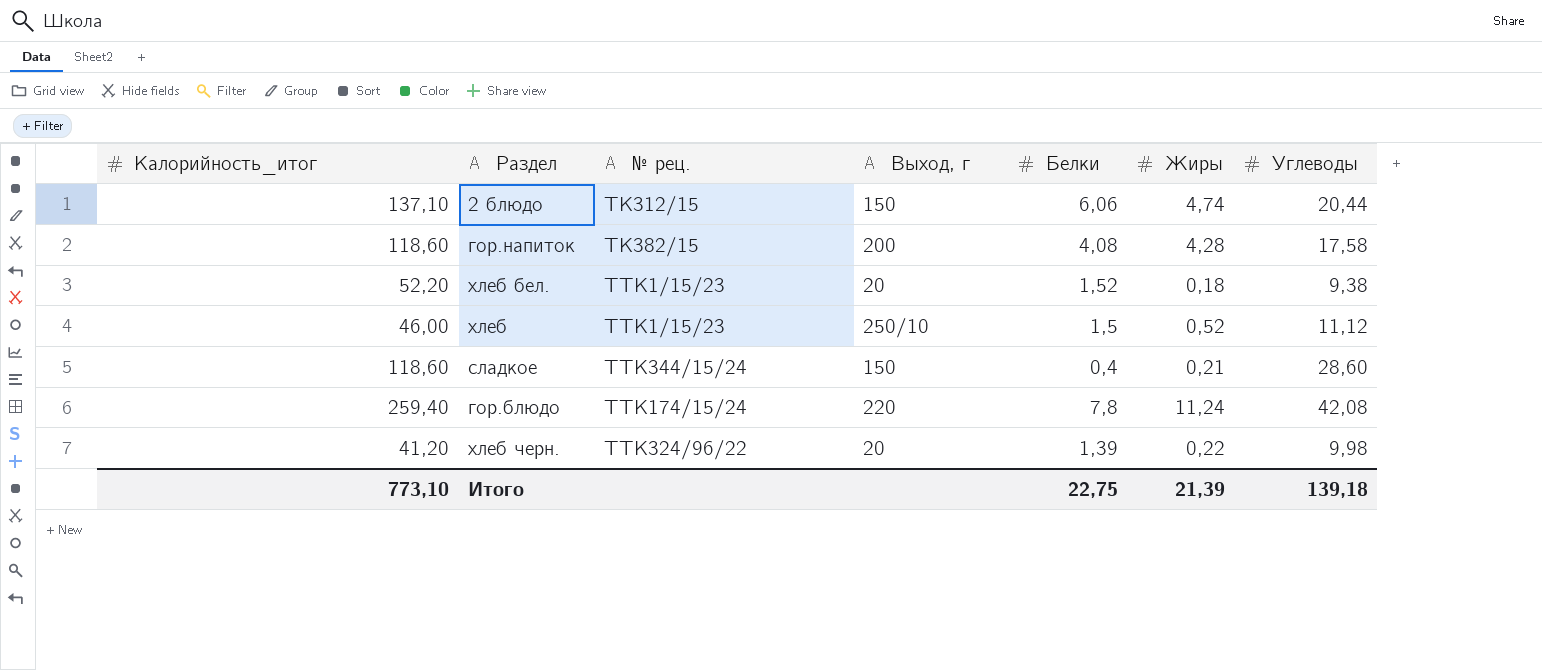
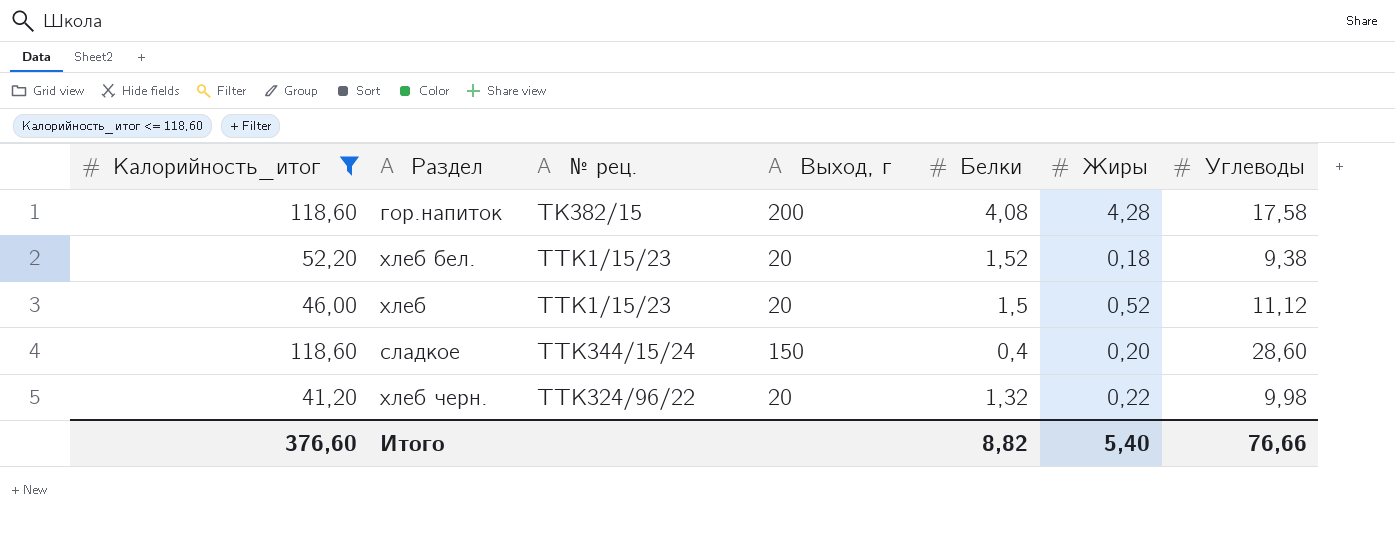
filter: none -> Калорийность_итог <= 118,60
хлеб | Выход, г: 250/10 -> 20
сладкое | Жиры: 0,21 -> 0,20
хлеб черн. | Белки: 1,39 -> 1,32
Итого | Калорийность_итог: 773,10 -> 376,60
Итого | Белки: 22,75 -> 8,82
Итого | Жиры: 21,39 -> 5,40
Итого | Углеводы: 139,18 -> 76,66

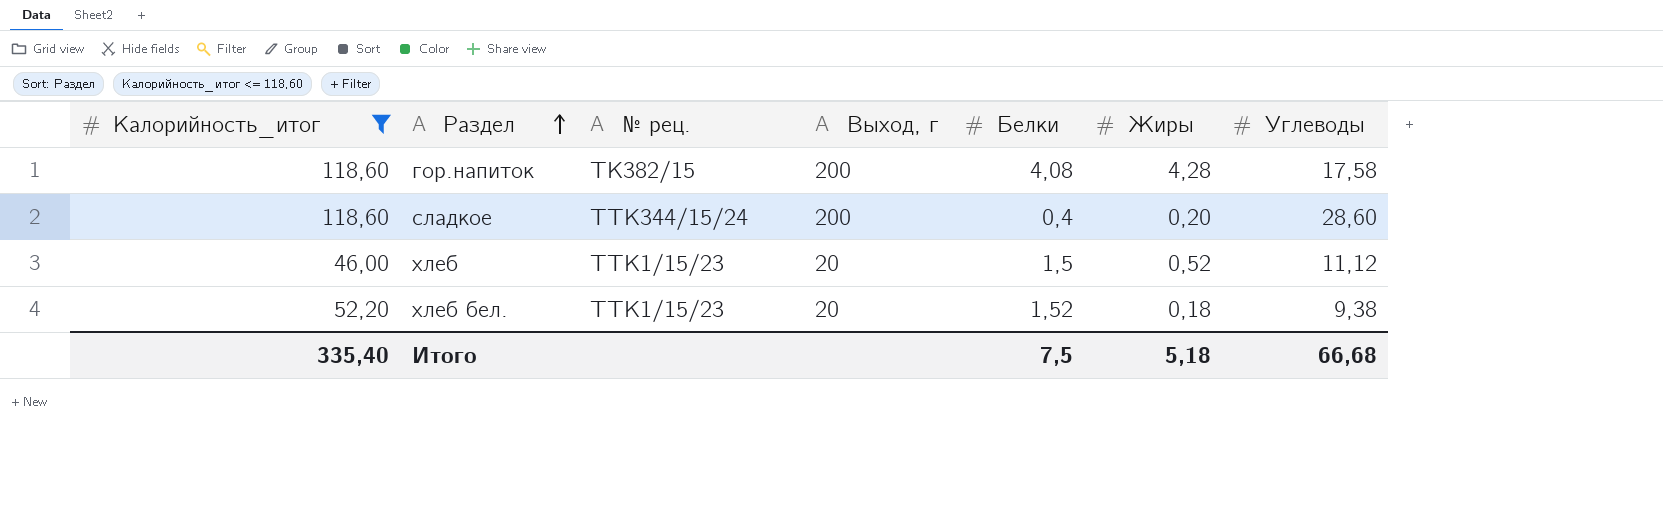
row order: none -> Раздел ascending
row хлеб черн.: 41,20 | ТТК324/96/22 | 20 | 1,32 | 0,22 | 9,98 -> none
сладкое | Выход, г: 150 -> 200
Итого | Калорийность_итог: 376,60 -> 335,40
Итого | Белки: 8,82 -> 7,5
Итого | Жиры: 5,40 -> 5,18
Итого | Углеводы: 76,66 -> 66,68

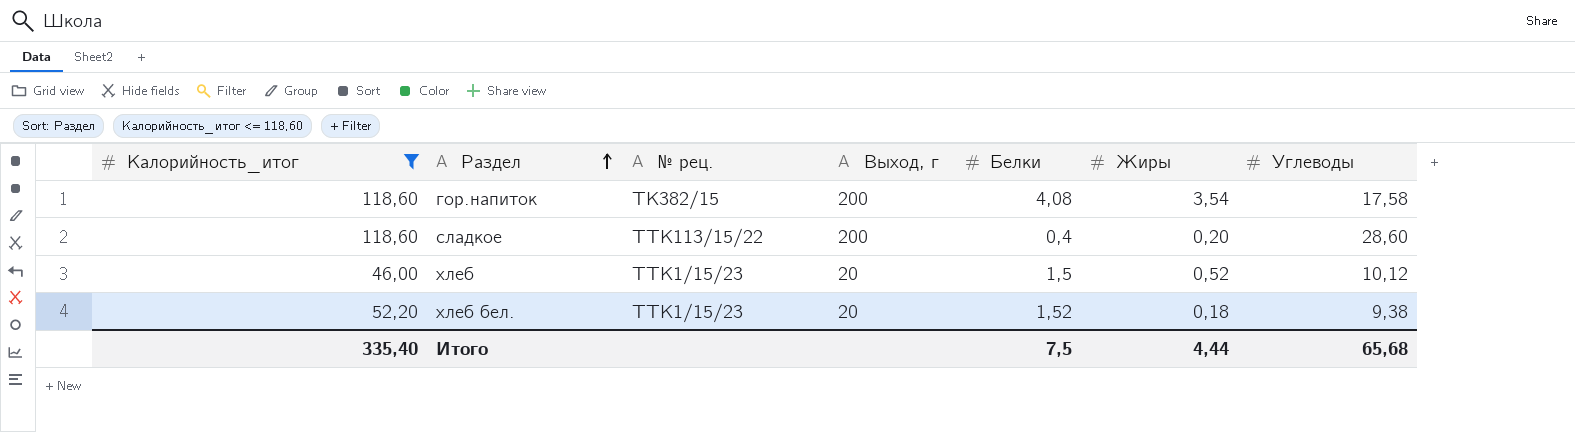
гор.напиток | Жиры: 4,28 -> 3,54
сладкое | № рец.: ТТК344/15/24 -> ТТК113/15/22
хлеб | Углеводы: 11,12 -> 10,12
Итого | Жиры: 5,18 -> 4,44
Итого | Углеводы: 66,68 -> 65,68

